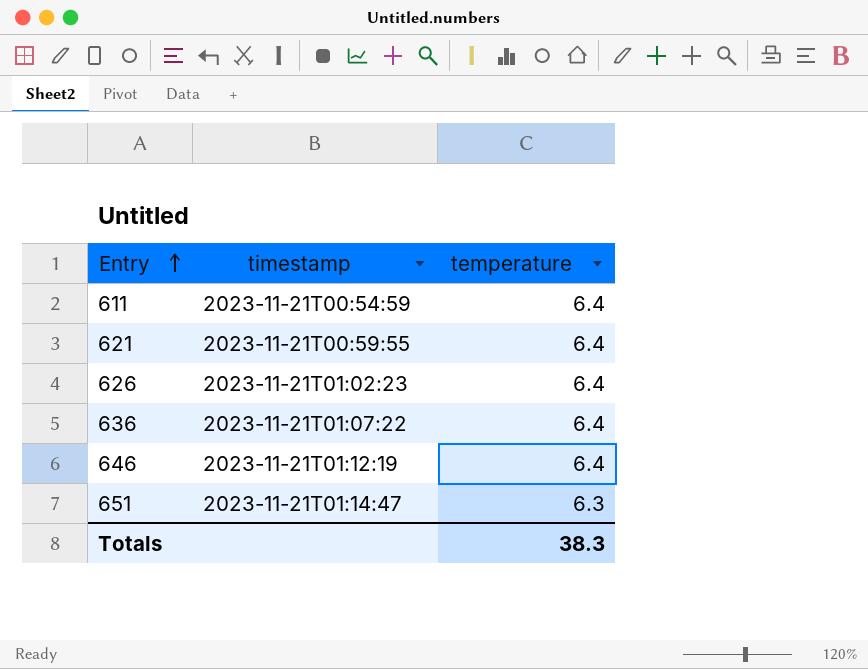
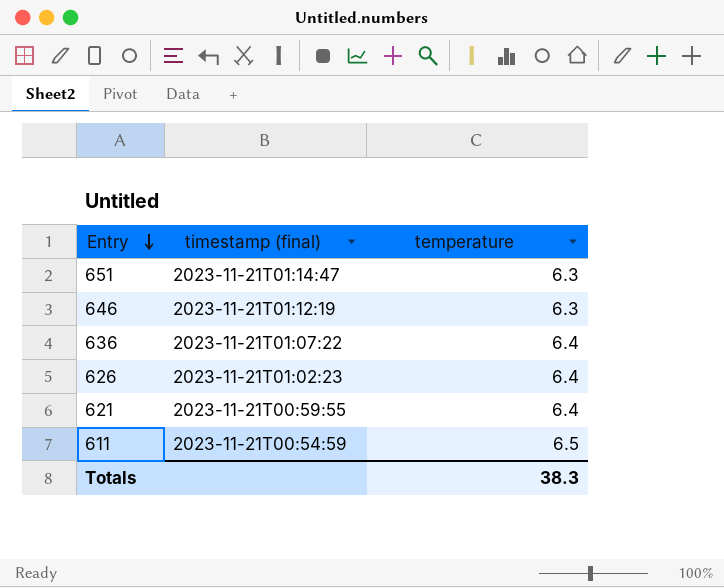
row order: Entry ascending -> Entry descending
column name: timestamp -> timestamp (final)
646 | temperature: 6.4 -> 6.3
611 | temperature: 6.4 -> 6.5

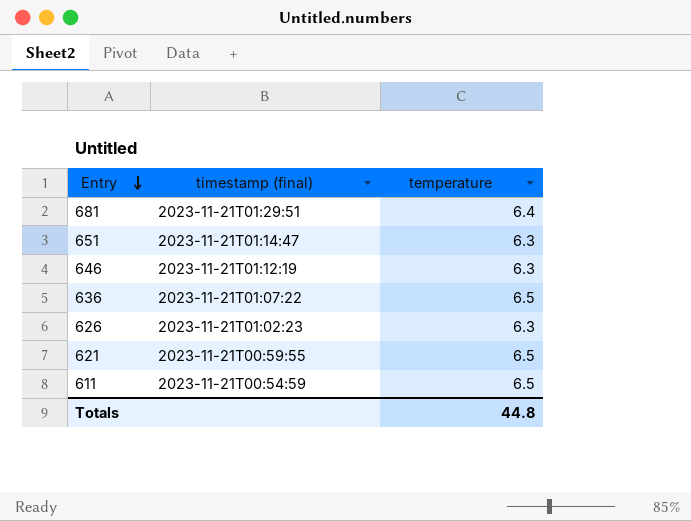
row 681: none -> 2023-11-21T01:29:51 | 6.4
636 | temperature: 6.4 -> 6.5
626 | temperature: 6.4 -> 6.3
621 | temperature: 6.4 -> 6.5
Totals | temperature: 38.3 -> 44.8

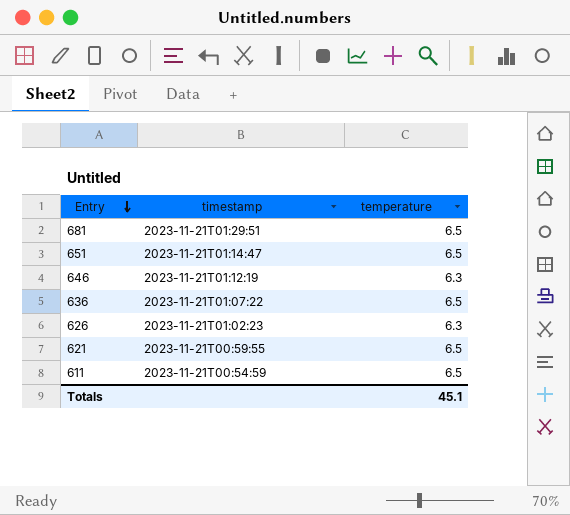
column name: timestamp (final) -> timestamp
681 | temperature: 6.4 -> 6.5
651 | temperature: 6.3 -> 6.5
Totals | temperature: 44.8 -> 45.1

